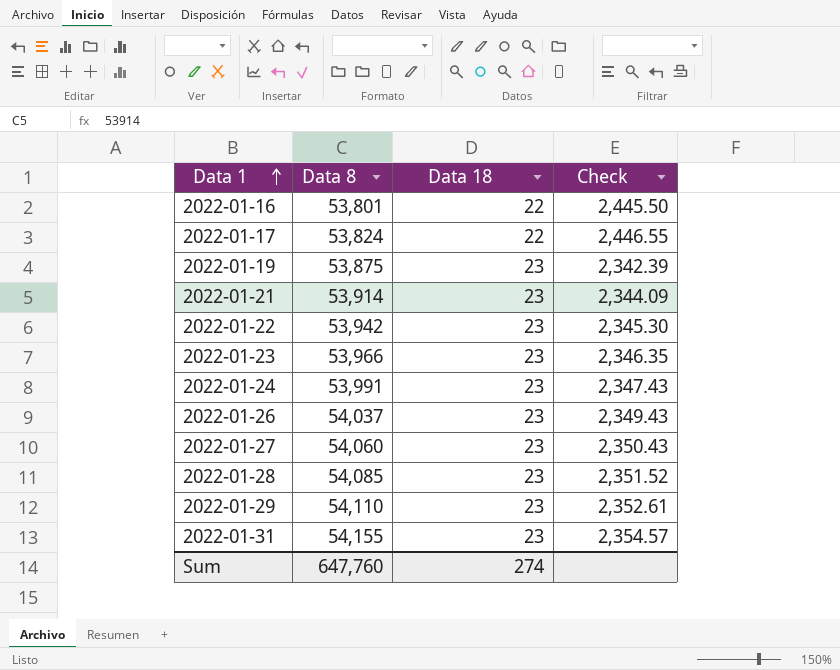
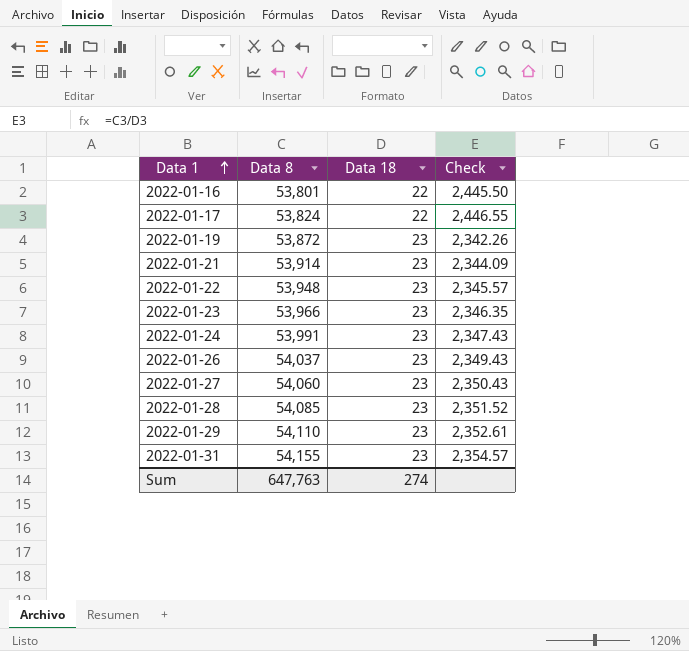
2022-01-19 | Data 8: 53,875 -> 53,872
2022-01-19 | Check: 2,342.39 -> 2,342.26
2022-01-22 | Data 8: 53,942 -> 53,948
2022-01-22 | Check: 2,345.30 -> 2,345.57
Sum | Data 8: 647,760 -> 647,763

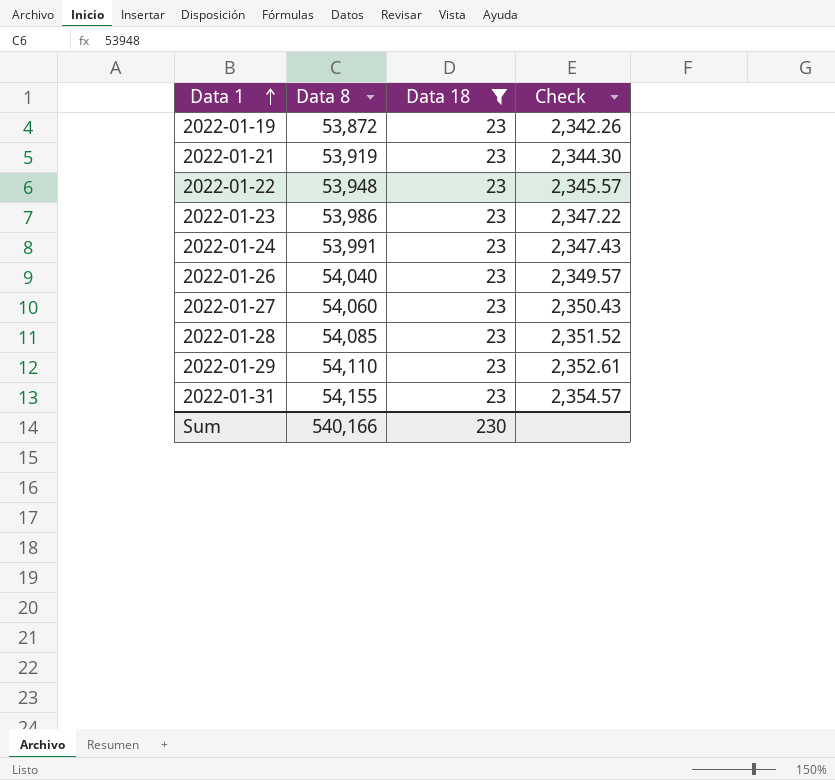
filter: none -> Data 18 = 23
2022-01-21 | Data 8: 53,914 -> 53,919
2022-01-21 | Check: 2,344.09 -> 2,344.30
2022-01-23 | Data 8: 53,966 -> 53,986
2022-01-23 | Check: 2,346.35 -> 2,347.22
2022-01-26 | Data 8: 54,037 -> 54,040
2022-01-26 | Check: 2,349.43 -> 2,349.57
Sum | Data 8: 647,763 -> 540,166
Sum | Data 18: 274 -> 230

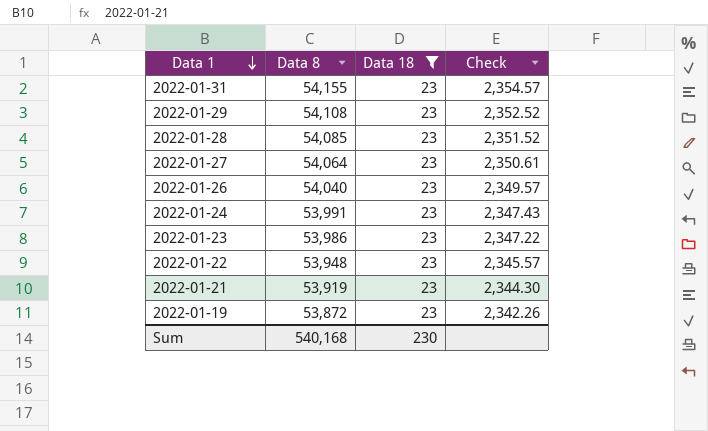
row order: Data 1 ascending -> Data 1 descending
2022-01-29 | Data 8: 54,110 -> 54,108
2022-01-29 | Check: 2,352.61 -> 2,352.52
2022-01-27 | Data 8: 54,060 -> 54,064
2022-01-27 | Check: 2,350.43 -> 2,350.61
Sum | Data 8: 540,166 -> 540,168

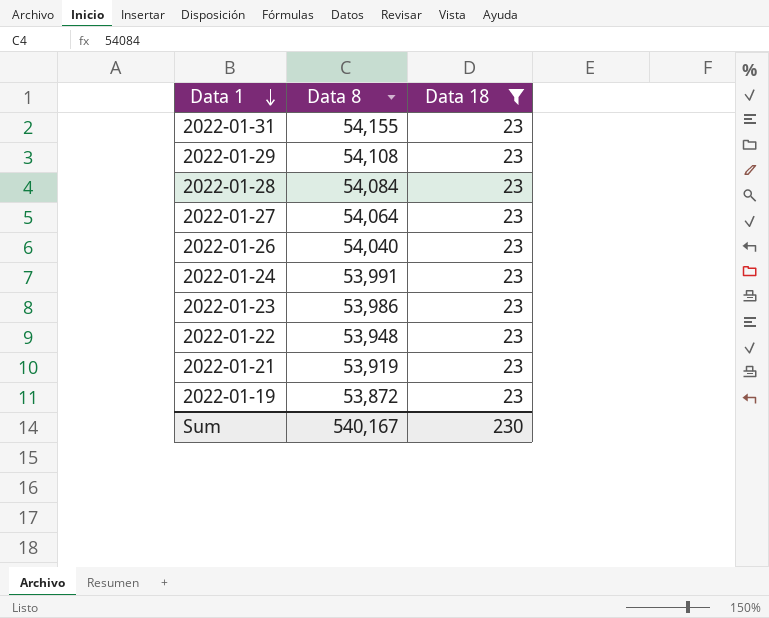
column Check | formula: [Data 8] / [Data 18] -> none
2022-01-28 | Data 8: 54,085 -> 54,084
Sum | Data 8: 540,168 -> 540,167

